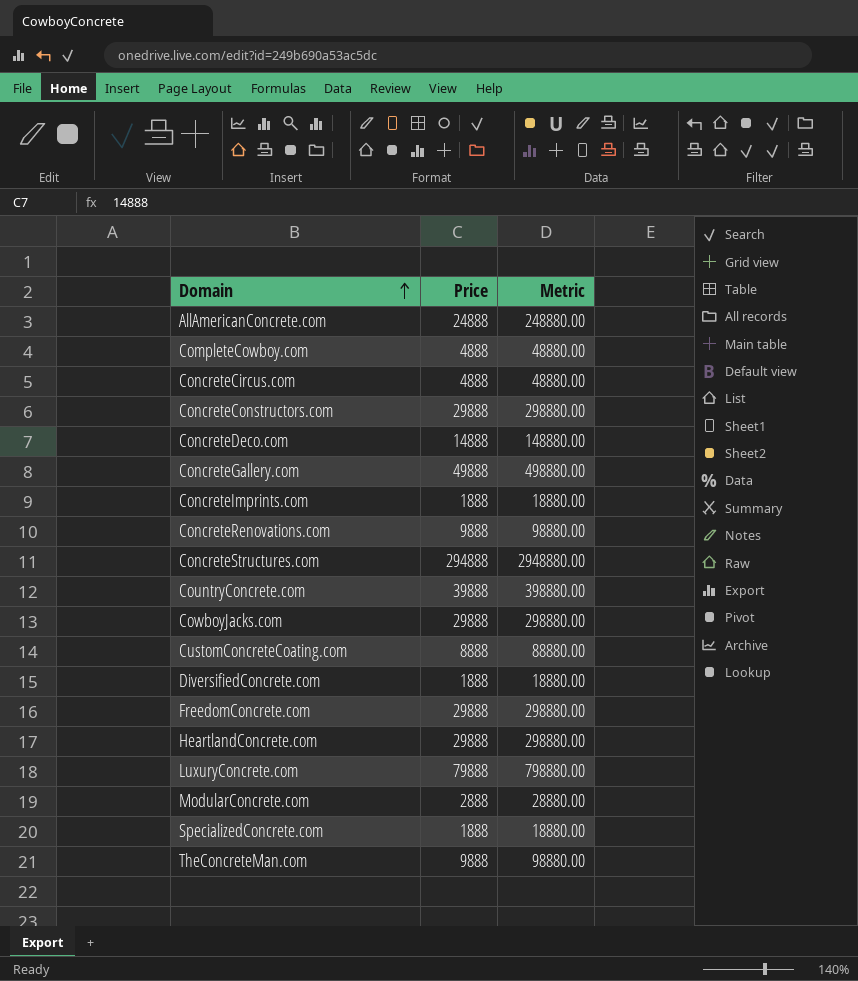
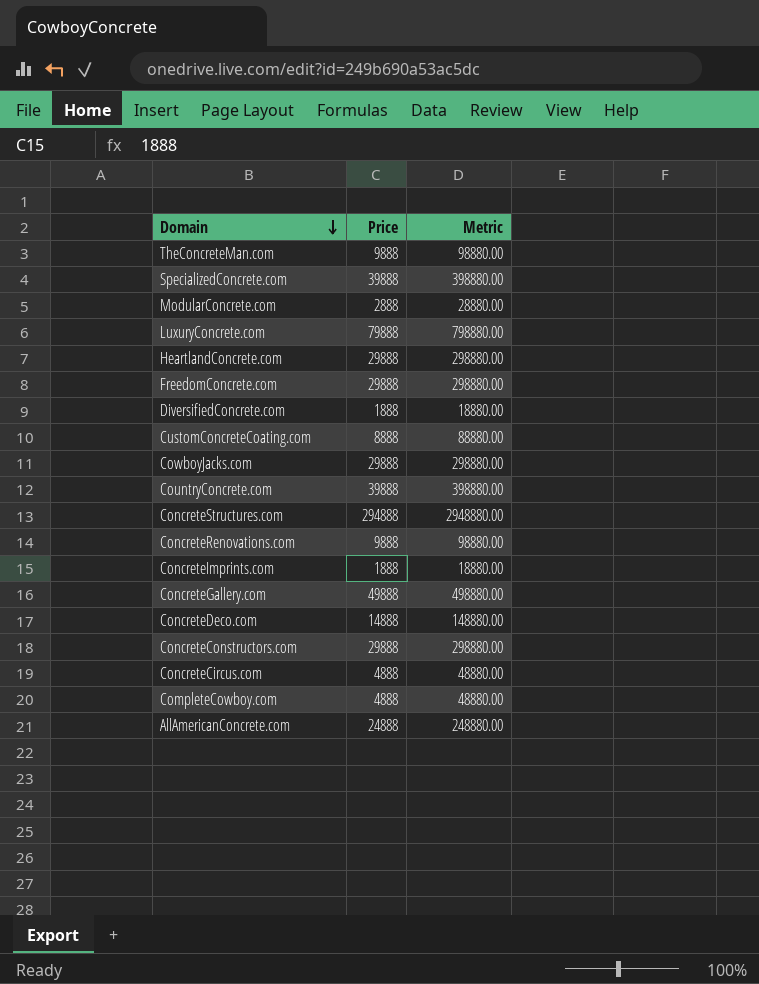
row order: Domain ascending -> Domain descending
SpecializedConcrete.com | Price: 1888 -> 39888
SpecializedConcrete.com | Metric: 18880.00 -> 398880.00

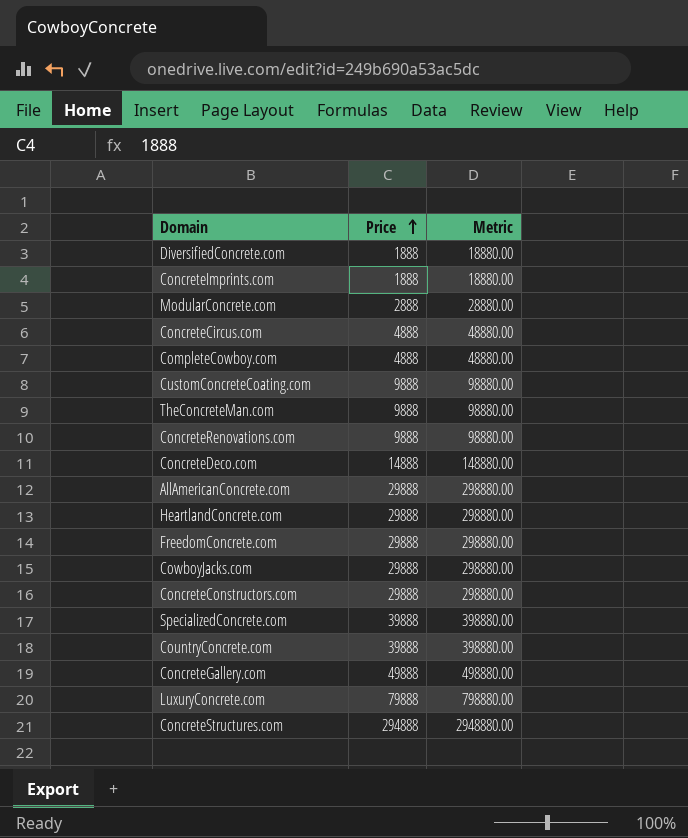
row order: Domain descending -> Price ascending
CustomConcreteCoating.com | Price: 8888 -> 9888
CustomConcreteCoating.com | Metric: 88880.00 -> 98880.00
AllAmericanConcrete.com | Price: 24888 -> 29888
AllAmericanConcrete.com | Metric: 248880.00 -> 298880.00

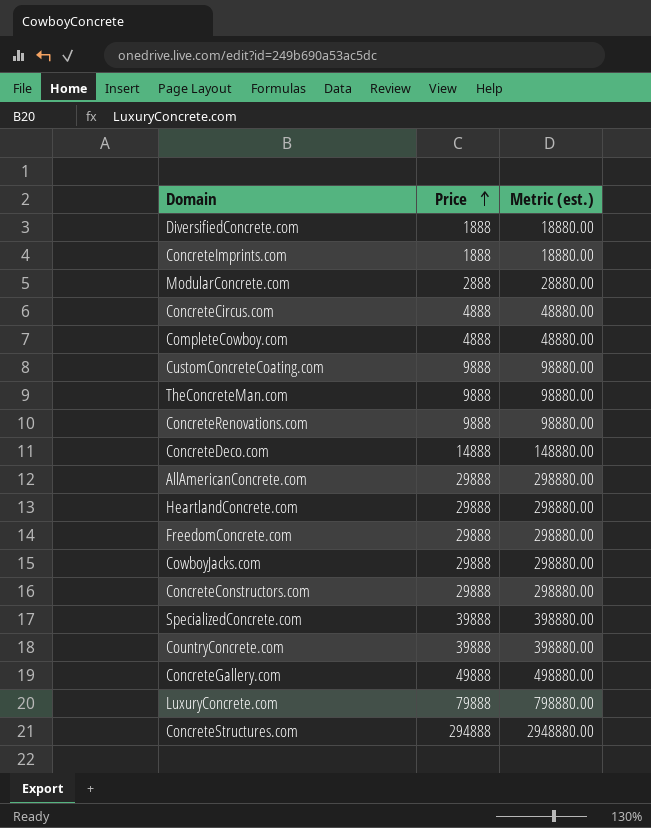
column name: Metric -> Metric (est.)

